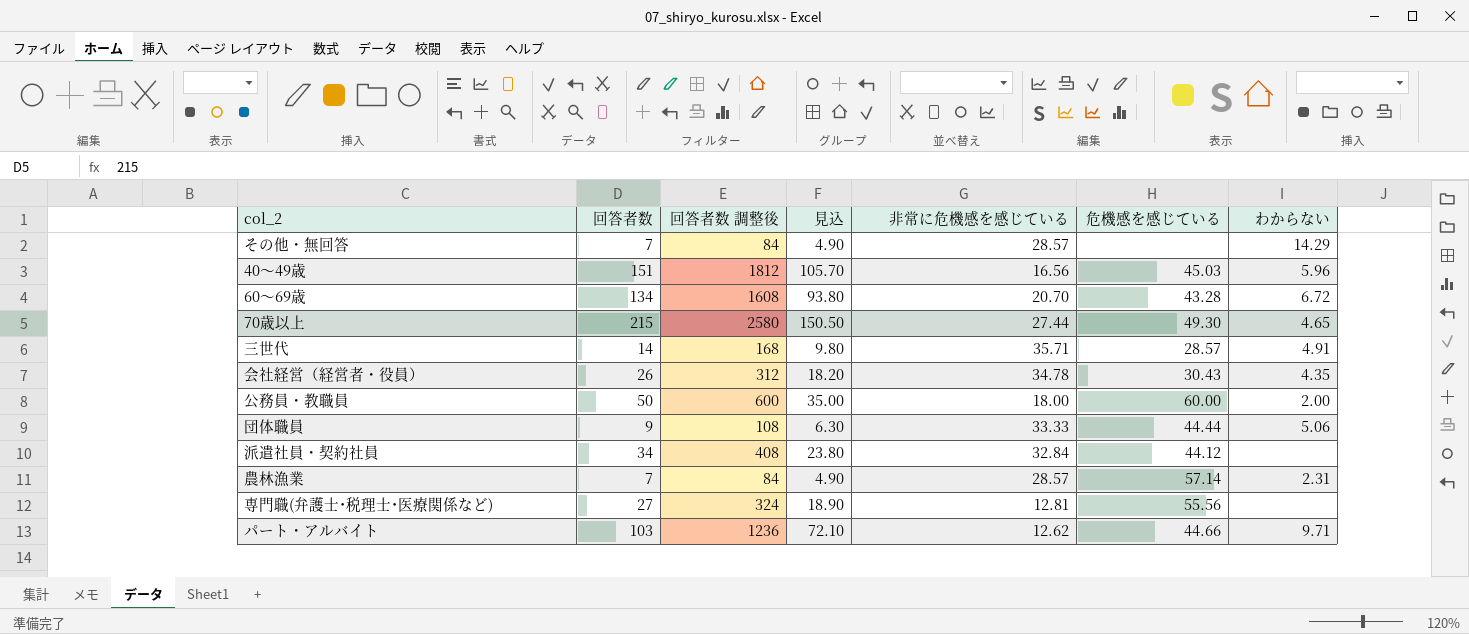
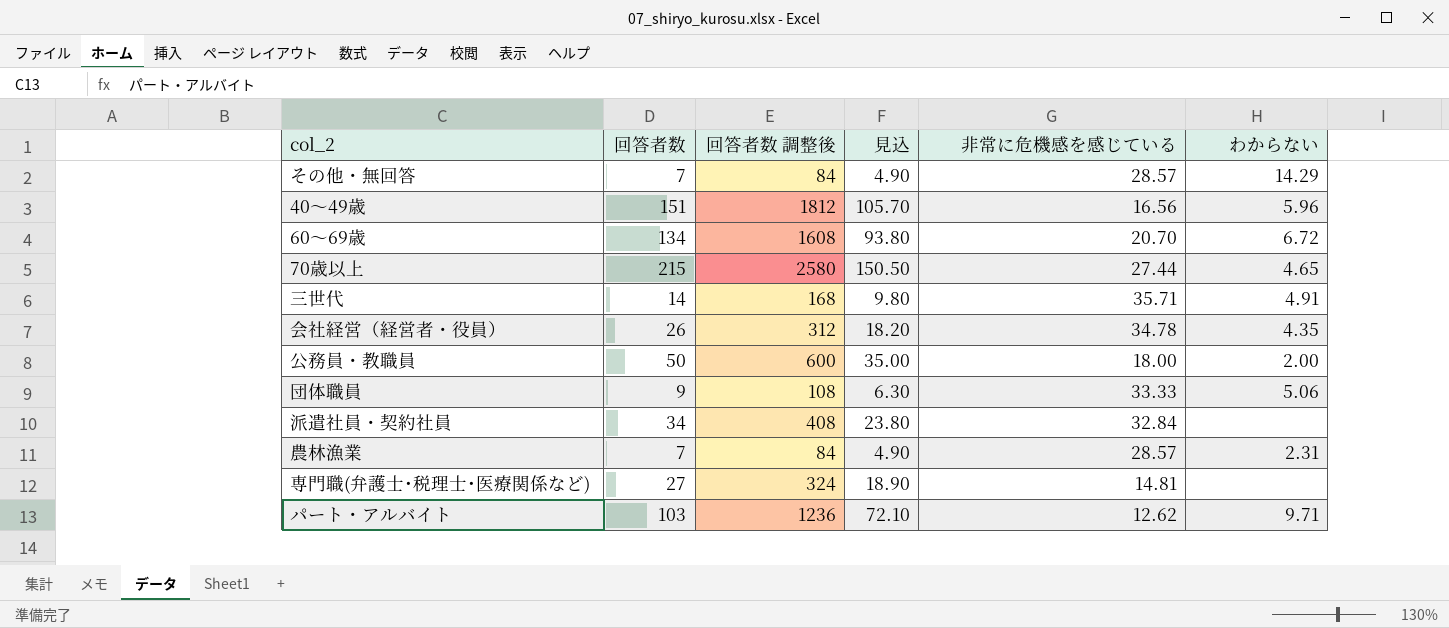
column 危機感を感じている | position: 6 -> none
専門職(弁護士･税理士･医療関係など) | 非常に危機感を感じている: 12.81 -> 14.81

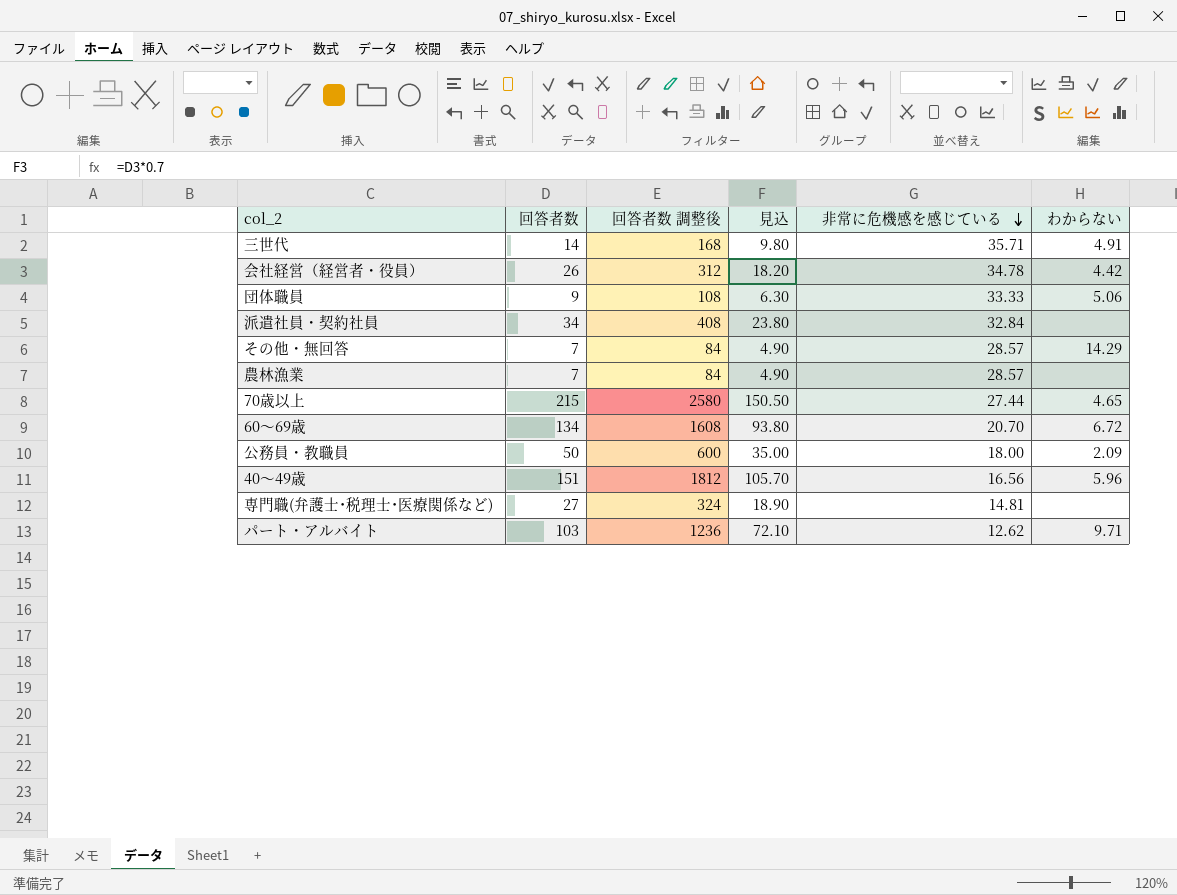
row order: none -> 非常に危機感を感じている descending
会社経営（経営者・役員） | わからない: 4.35 -> 4.42
農林漁業 | わからない: 2.31 -> none
公務員・教職員 | わからない: 2.00 -> 2.09

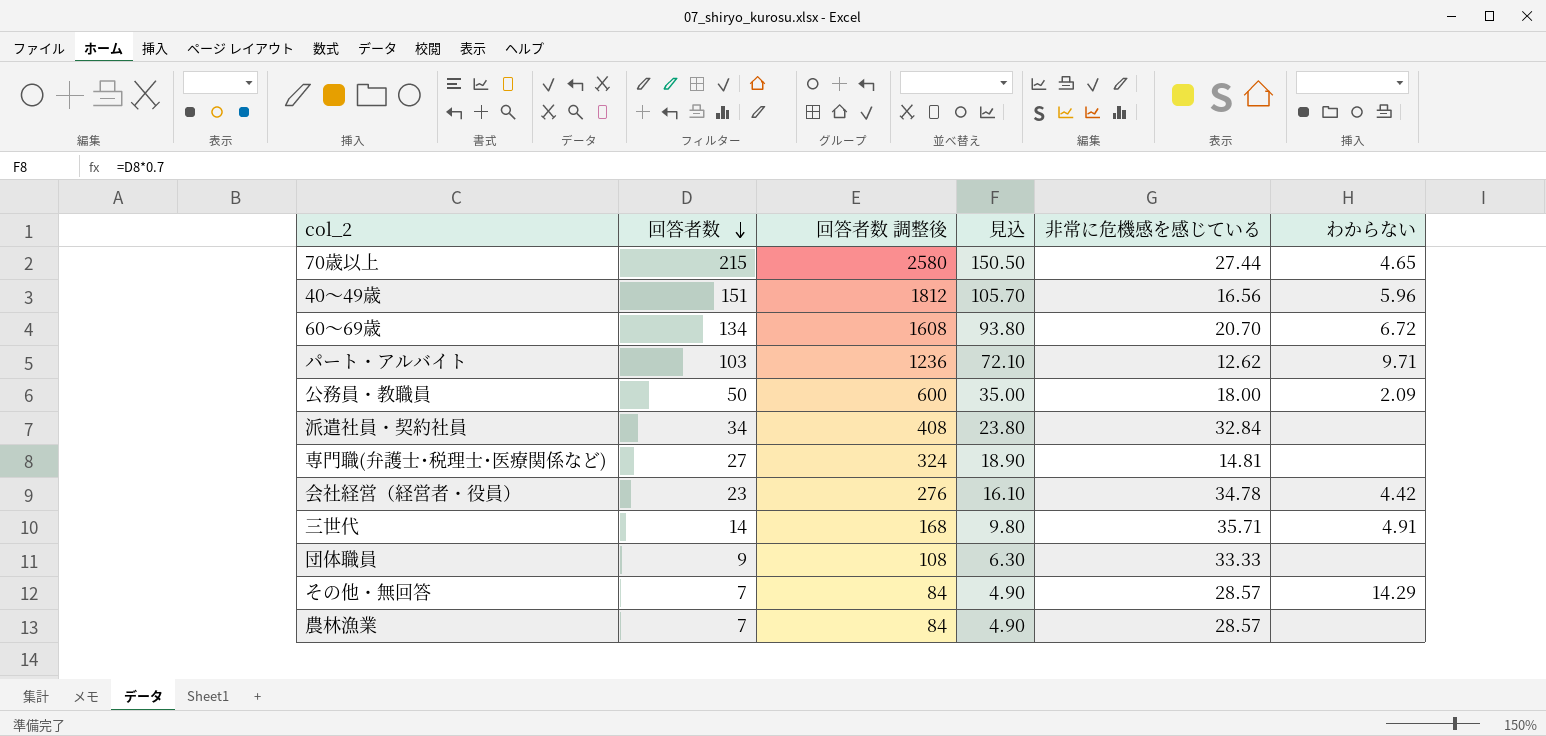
row order: 非常に危機感を感じている descending -> 回答者数 descending
会社経営（経営者・役員） | 回答者数: 26 -> 23
会社経営（経営者・役員） | 回答者数 調整後: 312 -> 276
会社経営（経営者・役員） | 見込: 18.20 -> 16.10
団体職員 | わからない: 5.06 -> none

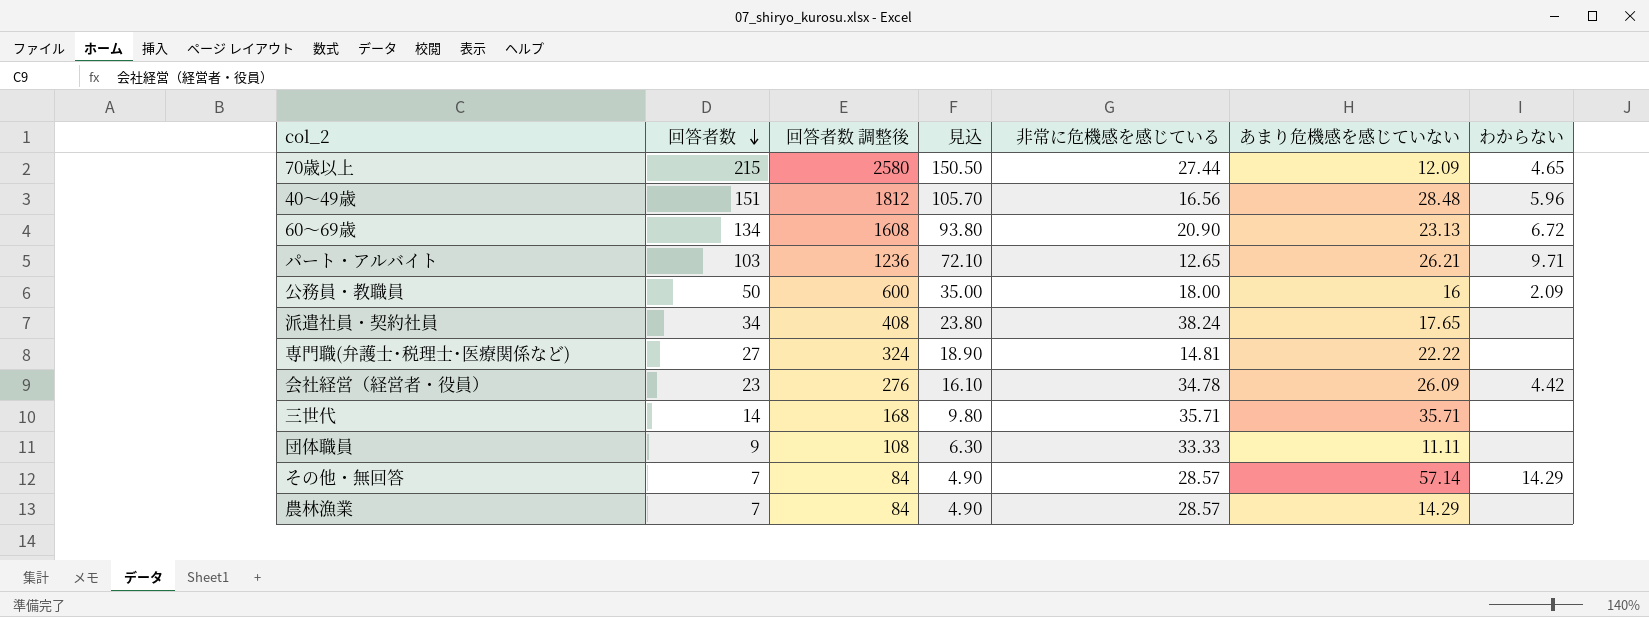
column あまり危機感を感じていない | position: none -> 6
60～69歳 | 非常に危機感を感じている: 20.70 -> 20.90
パート・アルバイト | 非常に危機感を感じている: 12.62 -> 12.65
派遣社員・契約社員 | 非常に危機感を感じている: 32.84 -> 38.24
三世代 | わからない: 4.91 -> none

